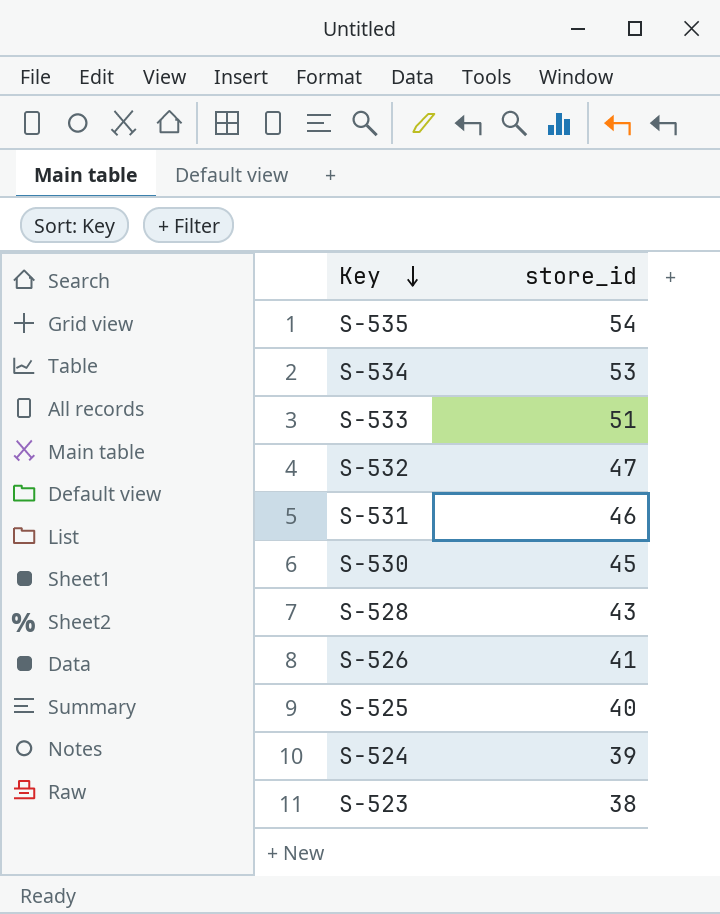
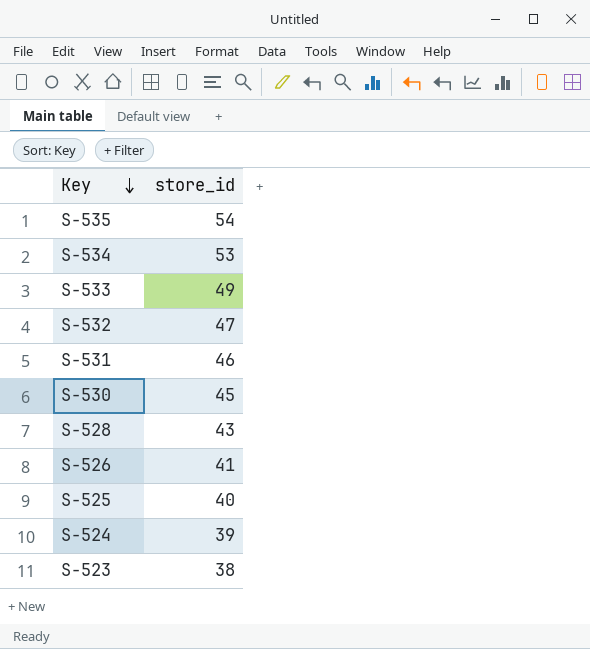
S-533 | store_id: 51 -> 49

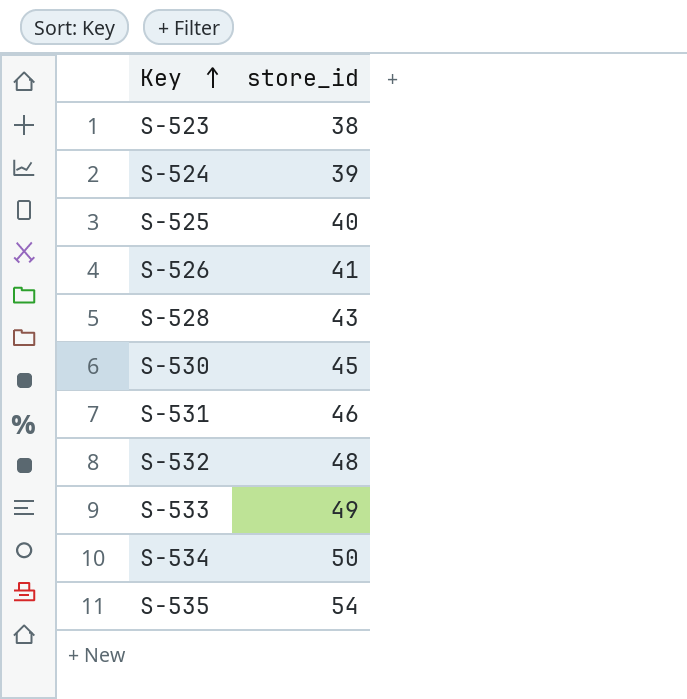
row order: Key descending -> Key ascending
S-532 | store_id: 47 -> 48
S-534 | store_id: 53 -> 50

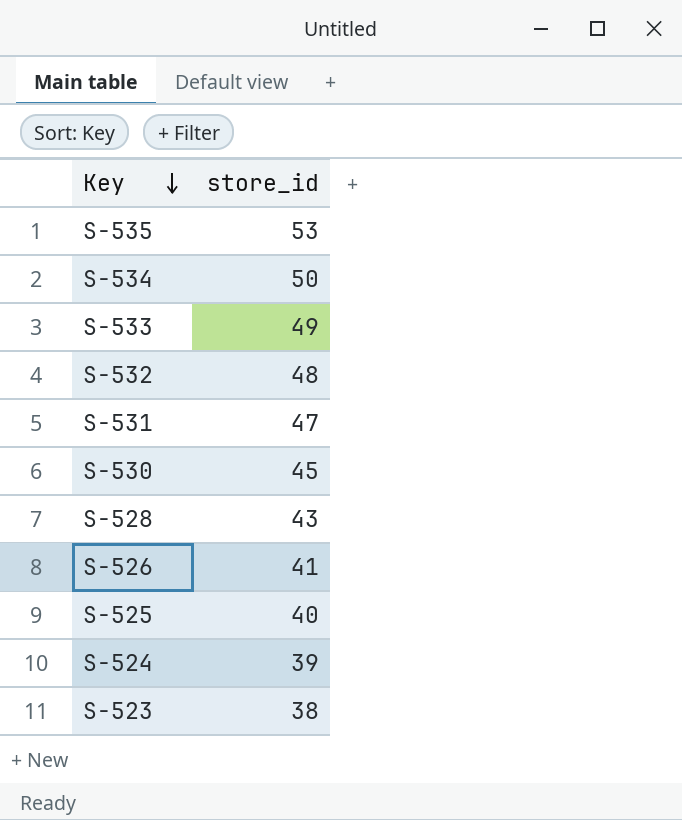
row order: Key ascending -> Key descending
S-535 | store_id: 54 -> 53
S-531 | store_id: 46 -> 47

